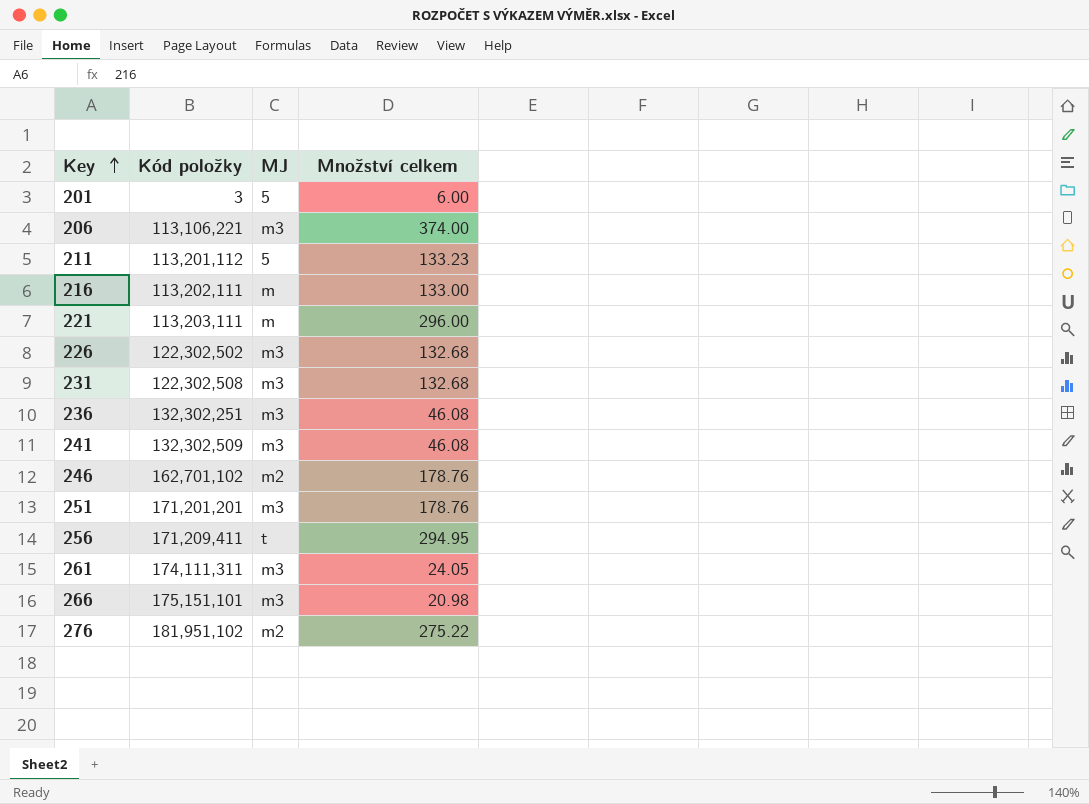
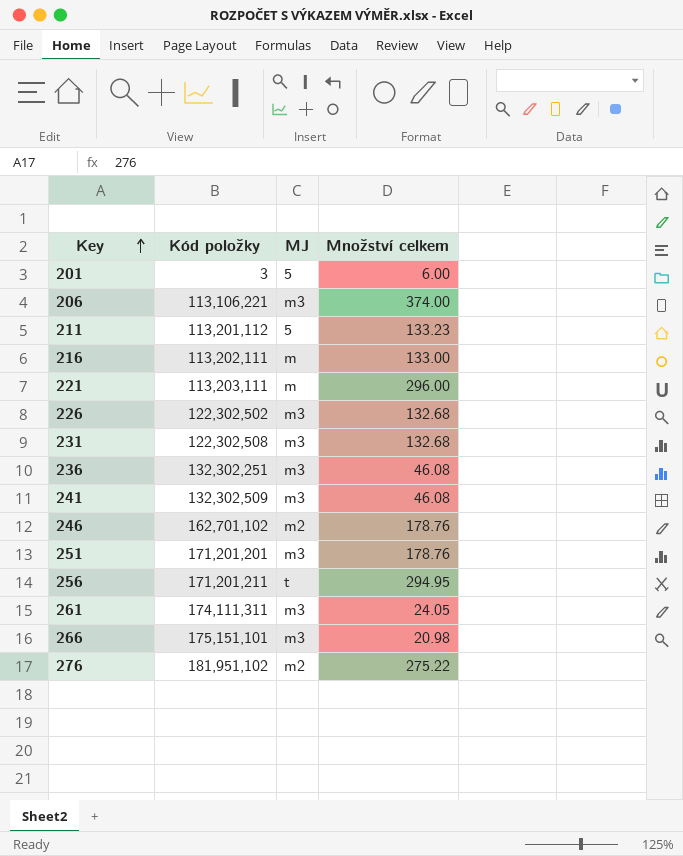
256 | Kód položky: 171,209,411 -> 171,201,211

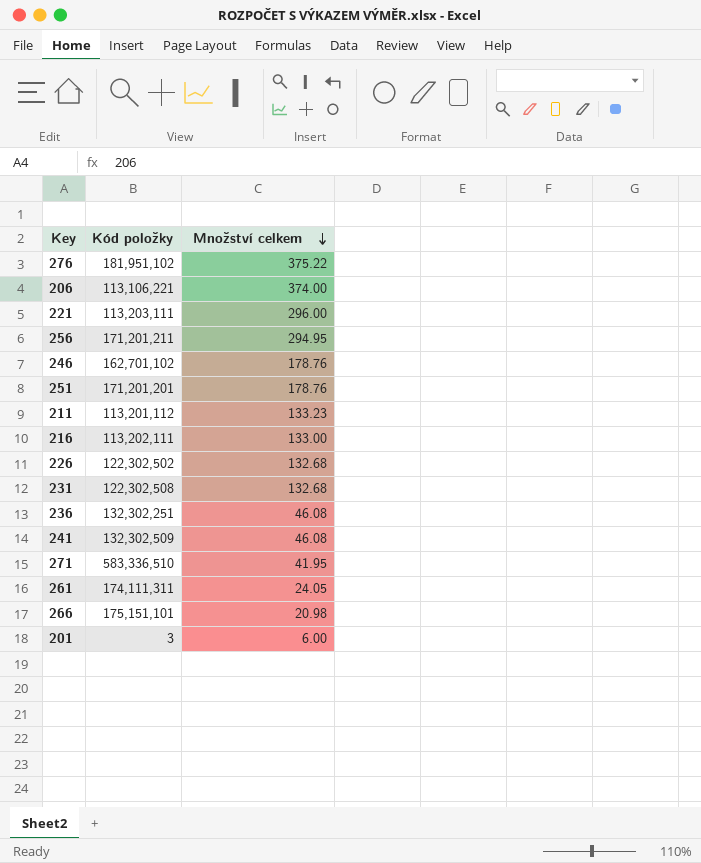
row order: Key ascending -> Množství celkem descending
column MJ | position: 3 -> none
276 | Množství celkem: 275.22 -> 375.22
row 271: none -> 583,336,510 | 41.95

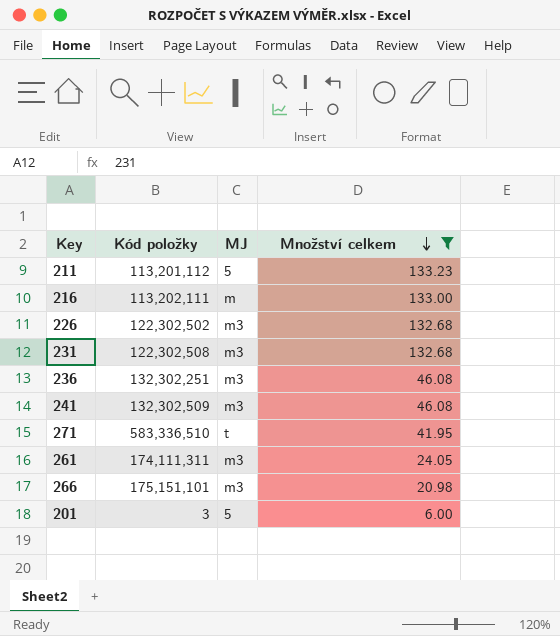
filter: none -> Množství celkem <= 133.23
column MJ | position: none -> 3

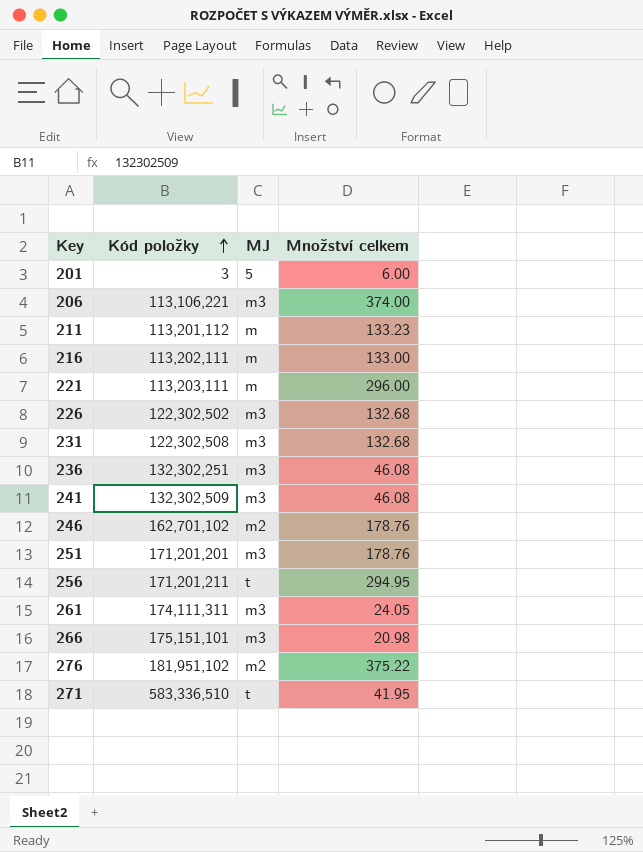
filter: Množství celkem <= 133.23 -> none
row order: Množství celkem descending -> Kód položky ascending
211 | MJ: 5 -> m

